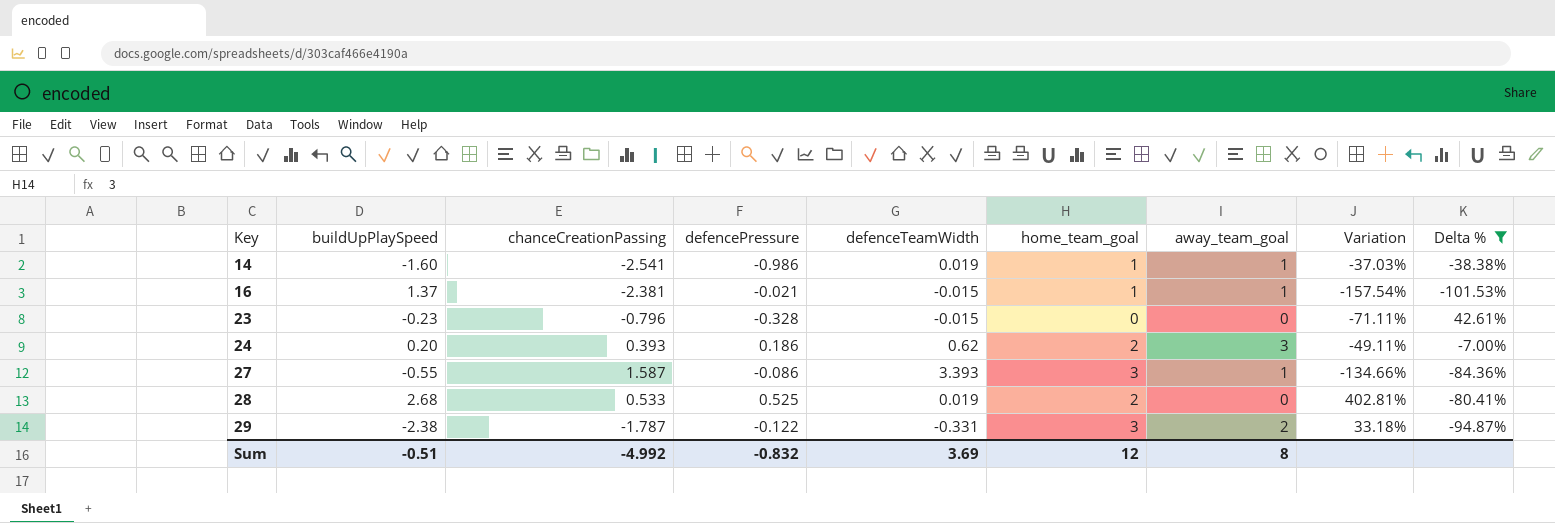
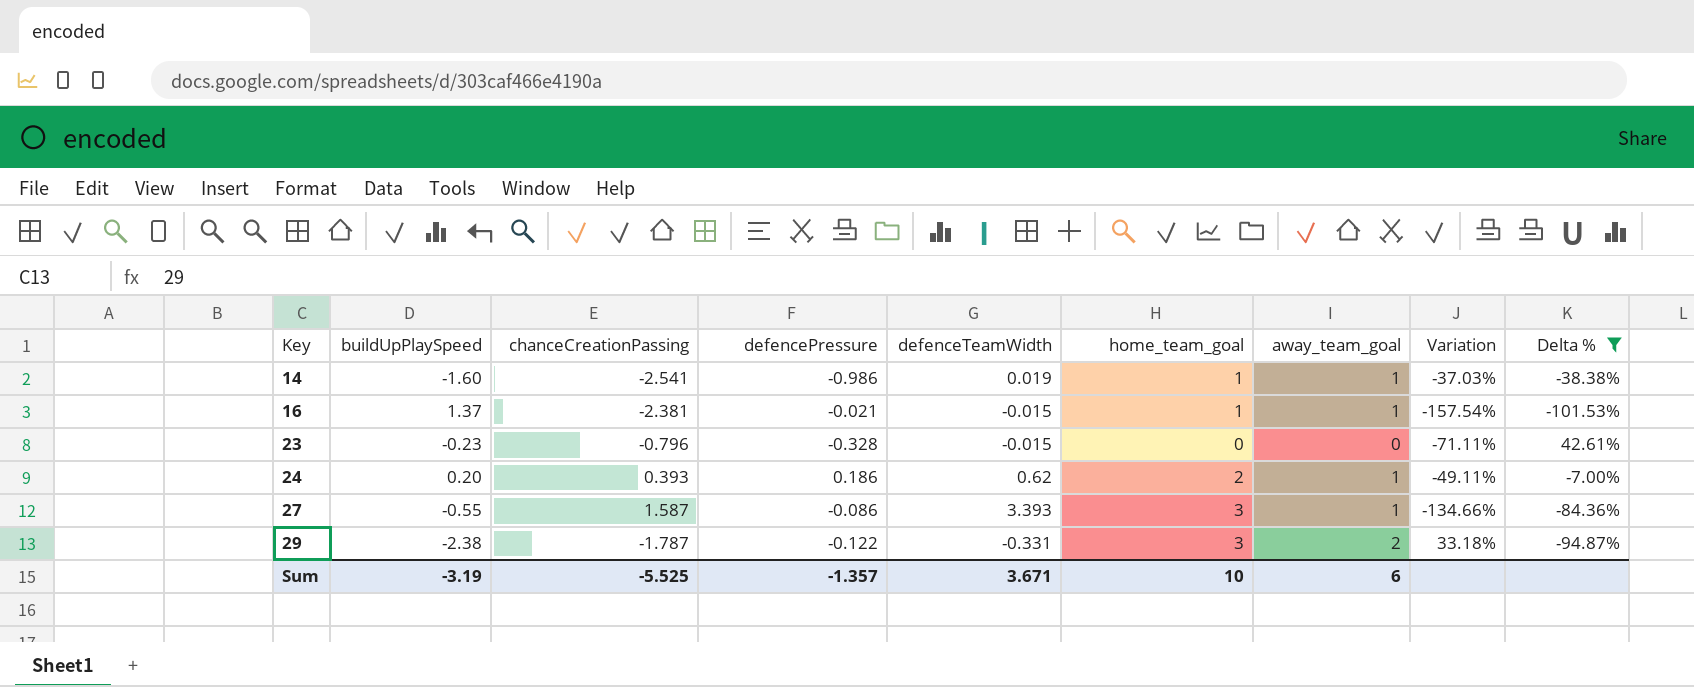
row 28: 2.68 | 0.533 | 0.525 | 0.019 | 2 | 0 | 402.81% | -80.41% -> none
24 | away_team_goal: 3 -> 1
Sum | buildUpPlaySpeed: -0.51 -> -3.19
Sum | chanceCreationPassing: -4.992 -> -5.525
Sum | defencePressure: -0.832 -> -1.357
Sum | defenceTeamWidth: 3.69 -> 3.671
Sum | home_team_goal: 12 -> 10
Sum | away_team_goal: 8 -> 6

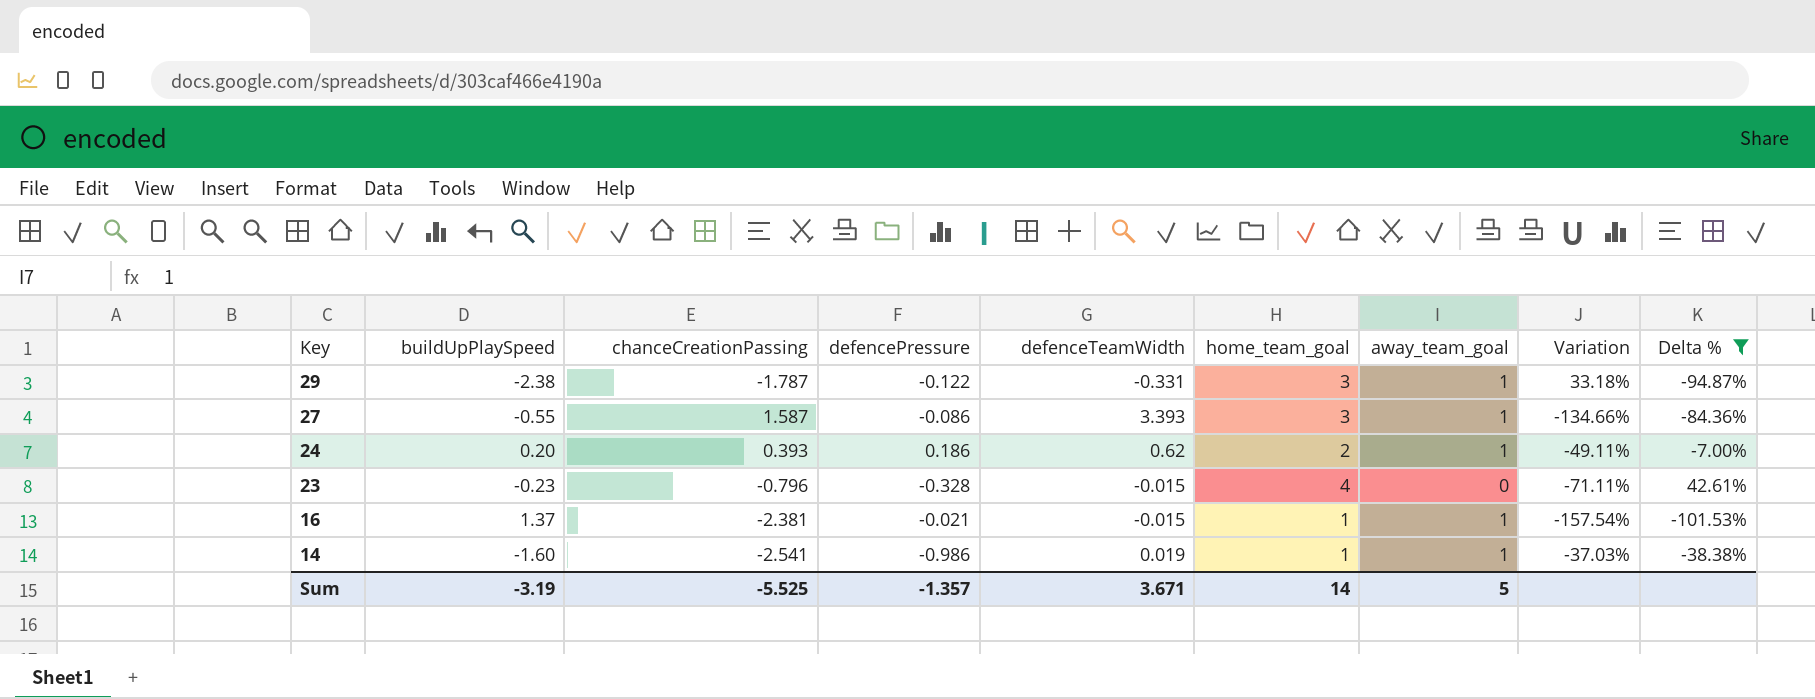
row order: Key ascending -> Key descending
29 | away_team_goal: 2 -> 1
23 | home_team_goal: 0 -> 4
Sum | home_team_goal: 10 -> 14
Sum | away_team_goal: 6 -> 5

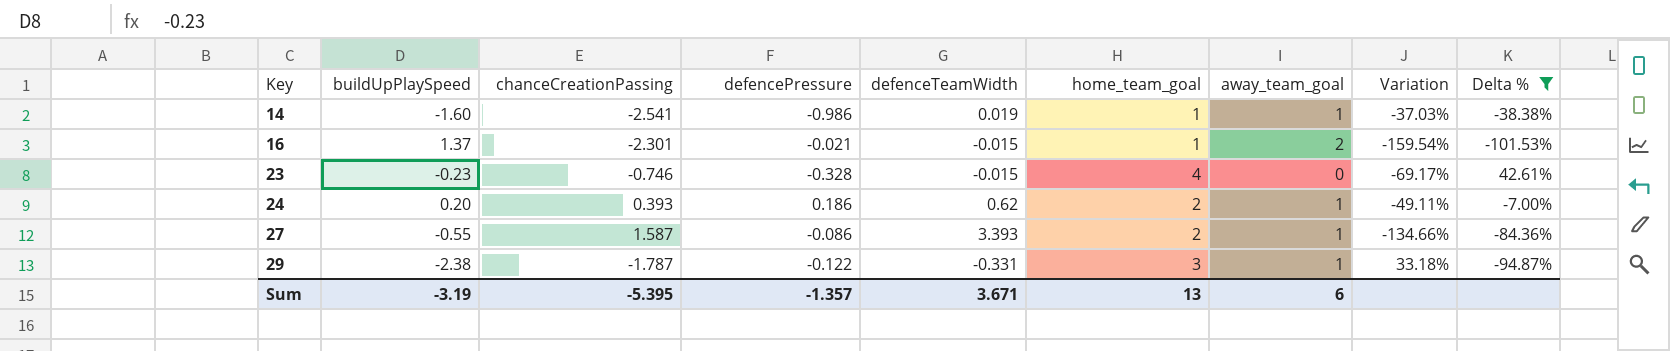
row order: Key descending -> Key ascending
16 | chanceCreationPassing: -2.381 -> -2.301
16 | away_team_goal: 1 -> 2
16 | Variation: -157.54% -> -159.54%
23 | chanceCreationPassing: -0.796 -> -0.746
23 | Variation: -71.11% -> -69.17%
27 | home_team_goal: 3 -> 2
Sum | chanceCreationPassing: -5.525 -> -5.395
Sum | home_team_goal: 14 -> 13
Sum | away_team_goal: 5 -> 6

